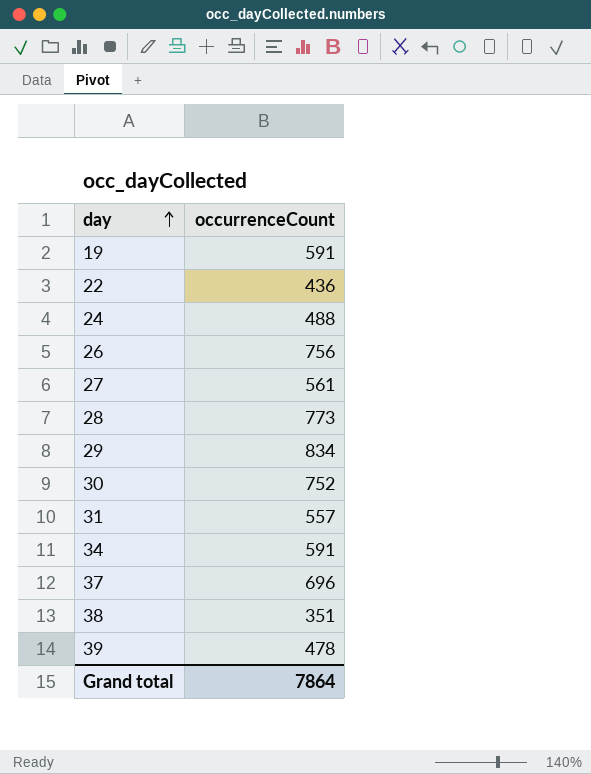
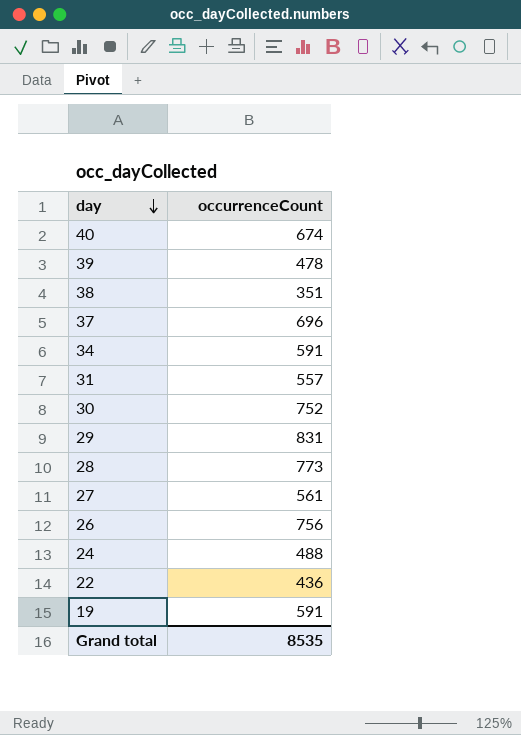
row order: day ascending -> day descending
row 40: none -> 674
29 | occurrenceCount: 834 -> 831
Grand total | occurrenceCount: 7864 -> 8535

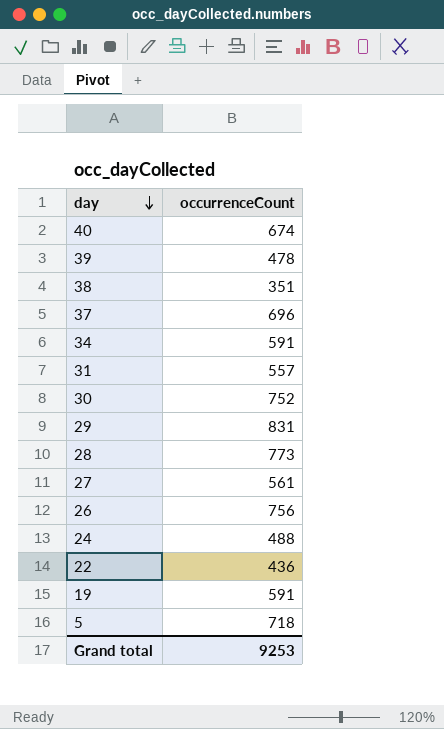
row 5: none -> 718
Grand total | occurrenceCount: 8535 -> 9253

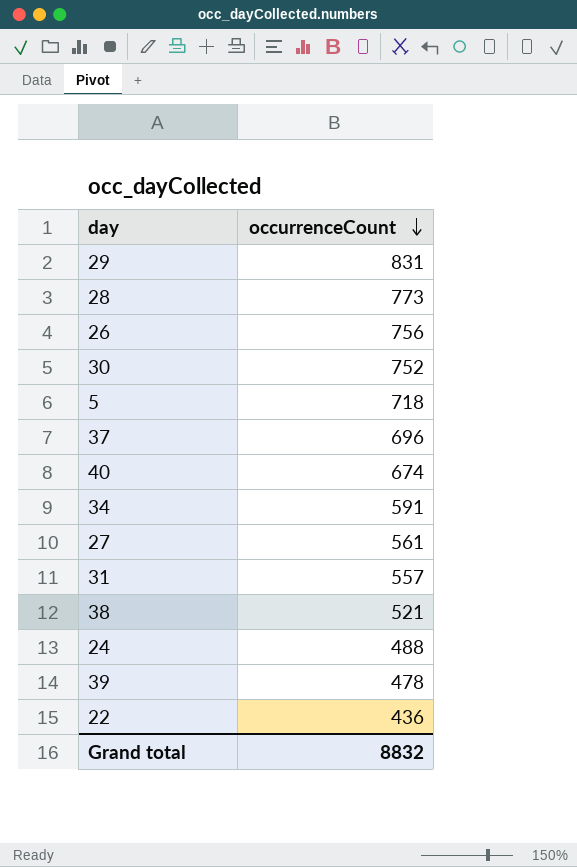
row order: day descending -> occurrenceCount descending
row 19: 591 -> none
38 | occurrenceCount: 351 -> 521
Grand total | occurrenceCount: 9253 -> 8832

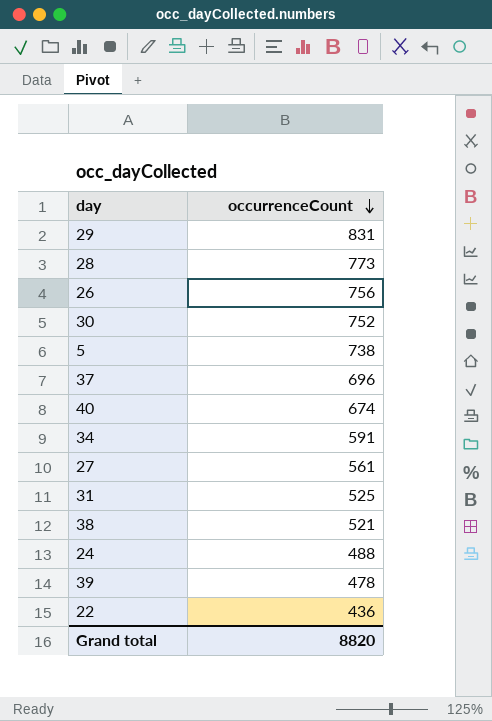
5 | occurrenceCount: 718 -> 738
31 | occurrenceCount: 557 -> 525
Grand total | occurrenceCount: 8832 -> 8820

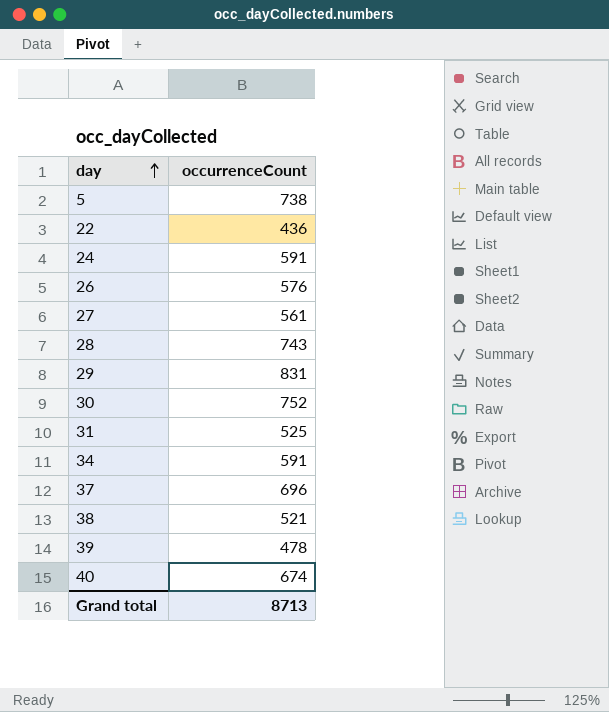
row order: occurrenceCount descending -> day ascending
24 | occurrenceCount: 488 -> 591
26 | occurrenceCount: 756 -> 576
28 | occurrenceCount: 773 -> 743
Grand total | occurrenceCount: 8820 -> 8713

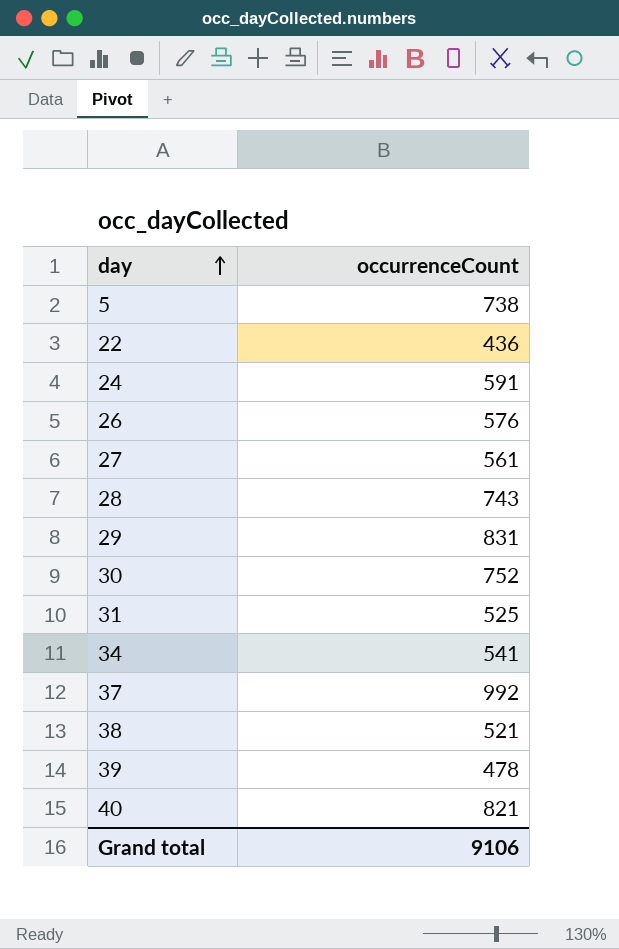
34 | occurrenceCount: 591 -> 541
37 | occurrenceCount: 696 -> 992
40 | occurrenceCount: 674 -> 821
Grand total | occurrenceCount: 8713 -> 9106

